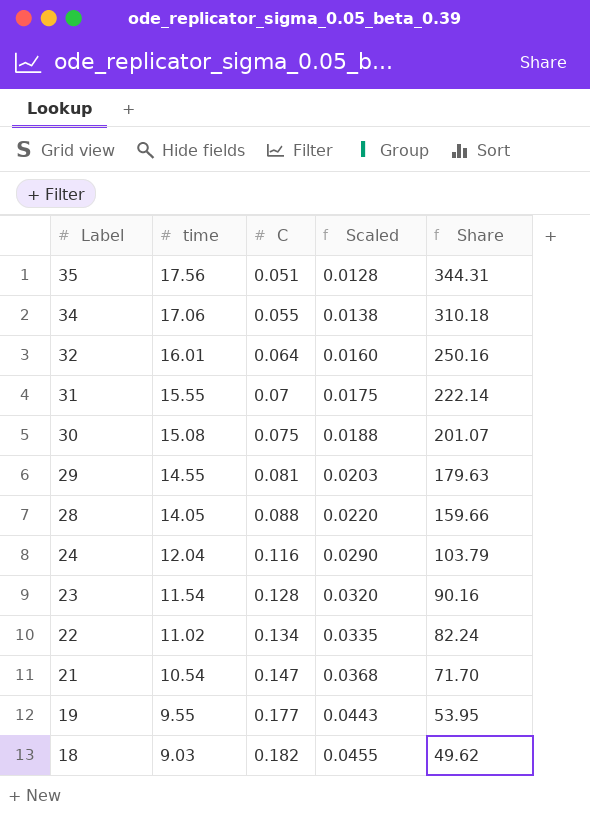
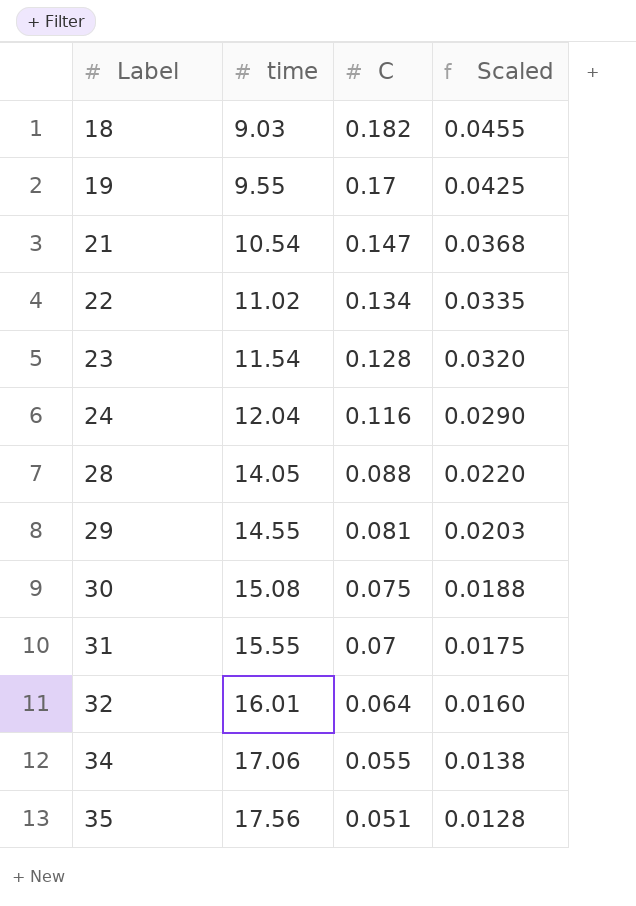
row order: Label descending -> Label ascending
column Share | formula: [time] / [C] -> none
19 | C: 0.177 -> 0.17
19 | Scaled: 0.0443 -> 0.0425

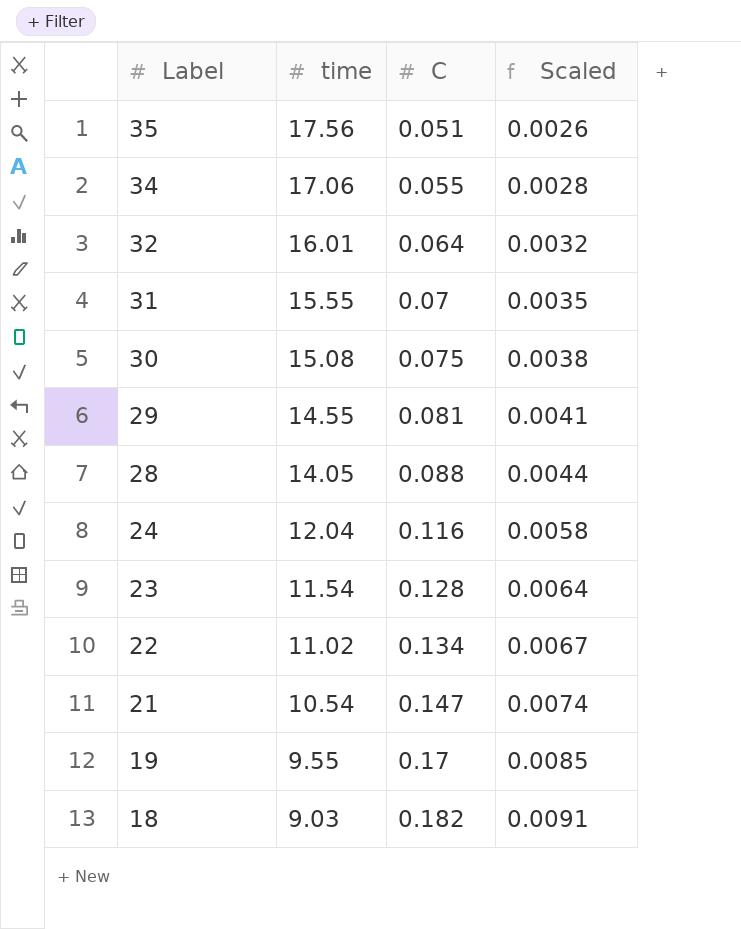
row order: Label ascending -> Label descending
column Scaled | formula: [C] * 0.25 -> [C] * 0.05

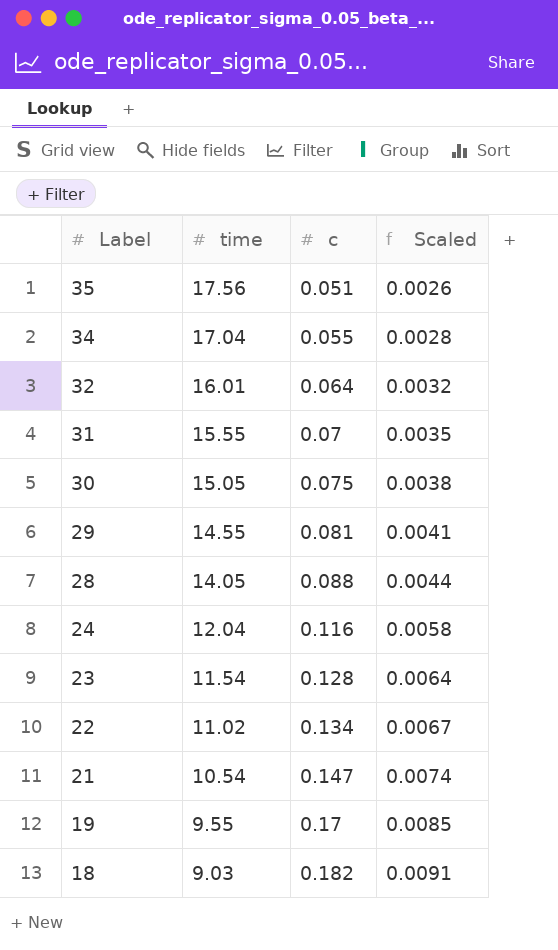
column name: C -> c
34 | time: 17.06 -> 17.04
30 | time: 15.08 -> 15.05

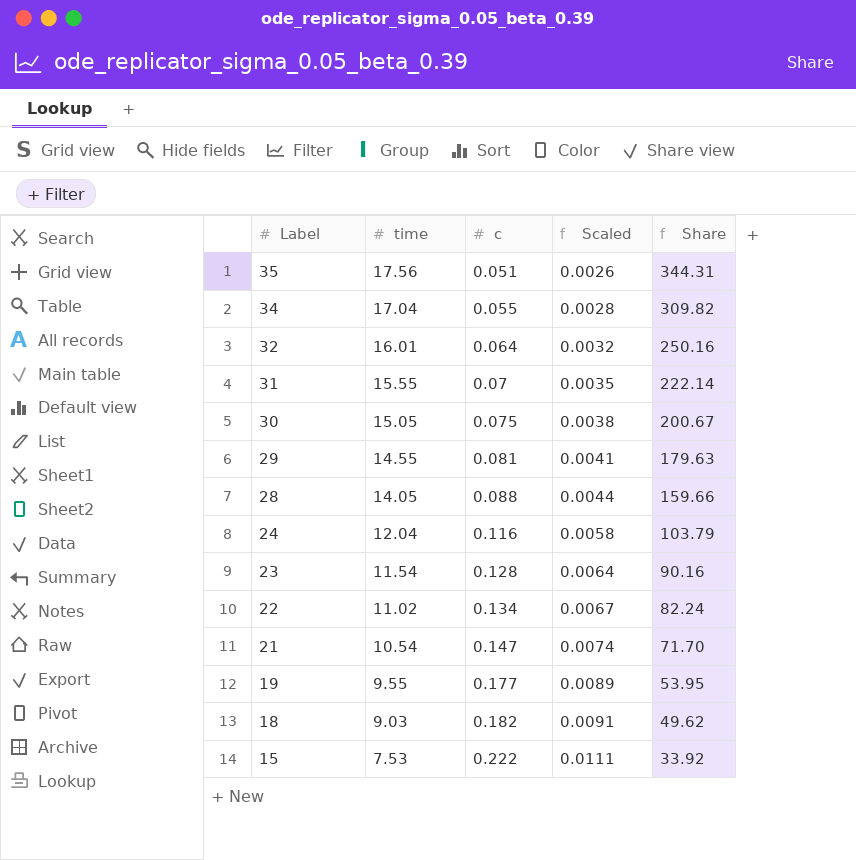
column Share | formula: none -> [time] / [c]
19 | c: 0.17 -> 0.177
19 | Scaled: 0.0085 -> 0.0089
row 15: none -> 7.53 | 0.222 | 0.0111 | 33.92

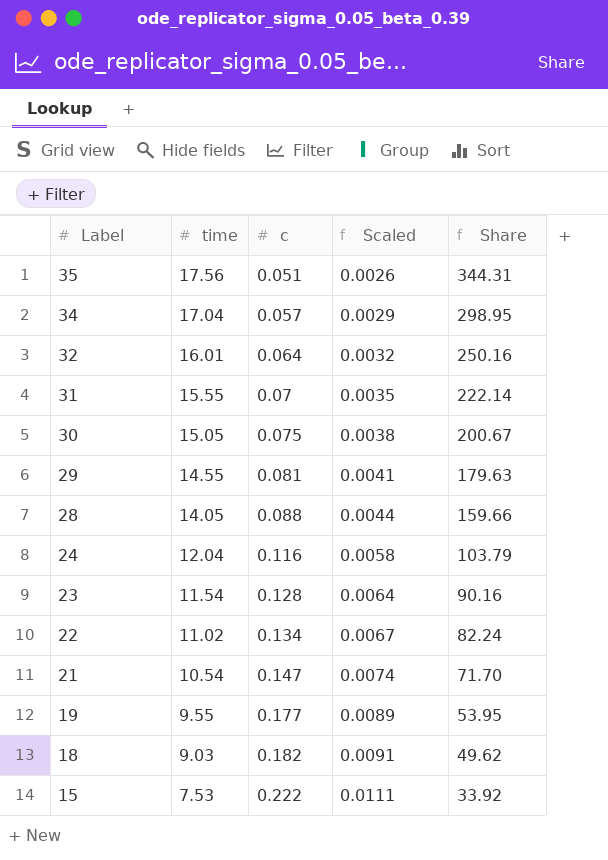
34 | c: 0.055 -> 0.057
34 | Scaled: 0.0028 -> 0.0029
34 | Share: 309.82 -> 298.95

